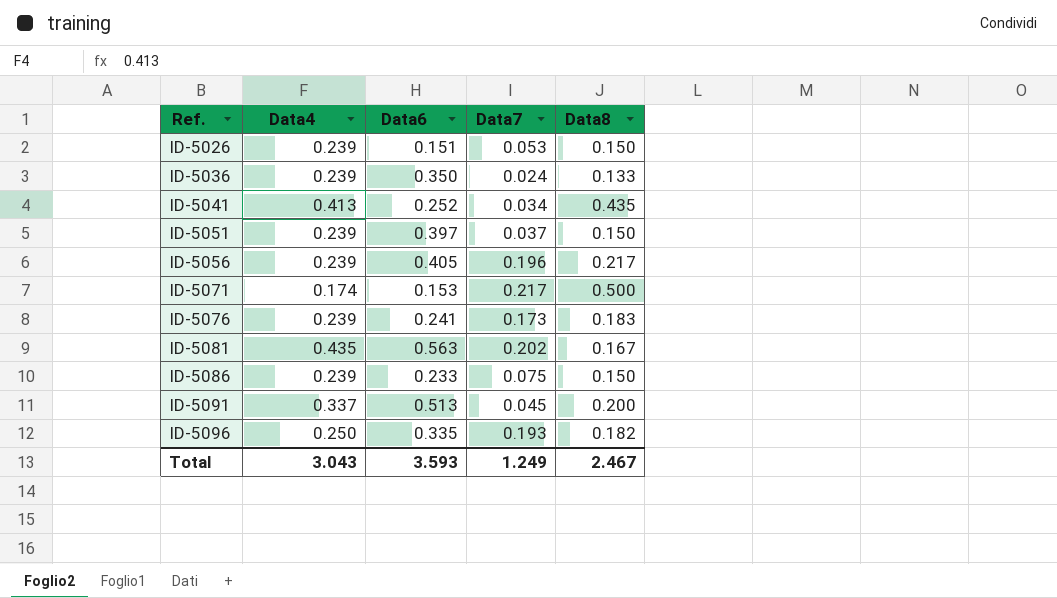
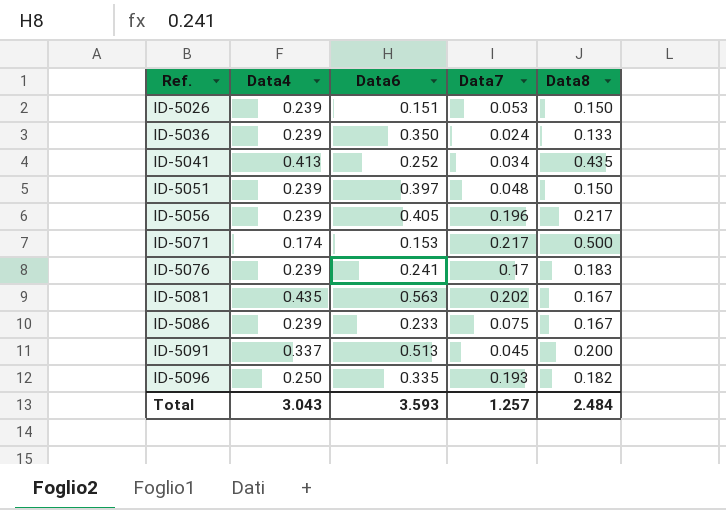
ID-5051 | Data7: 0.037 -> 0.048
ID-5076 | Data7: 0.173 -> 0.17
ID-5086 | Data8: 0.150 -> 0.167
Total | Data7: 1.249 -> 1.257
Total | Data8: 2.467 -> 2.484

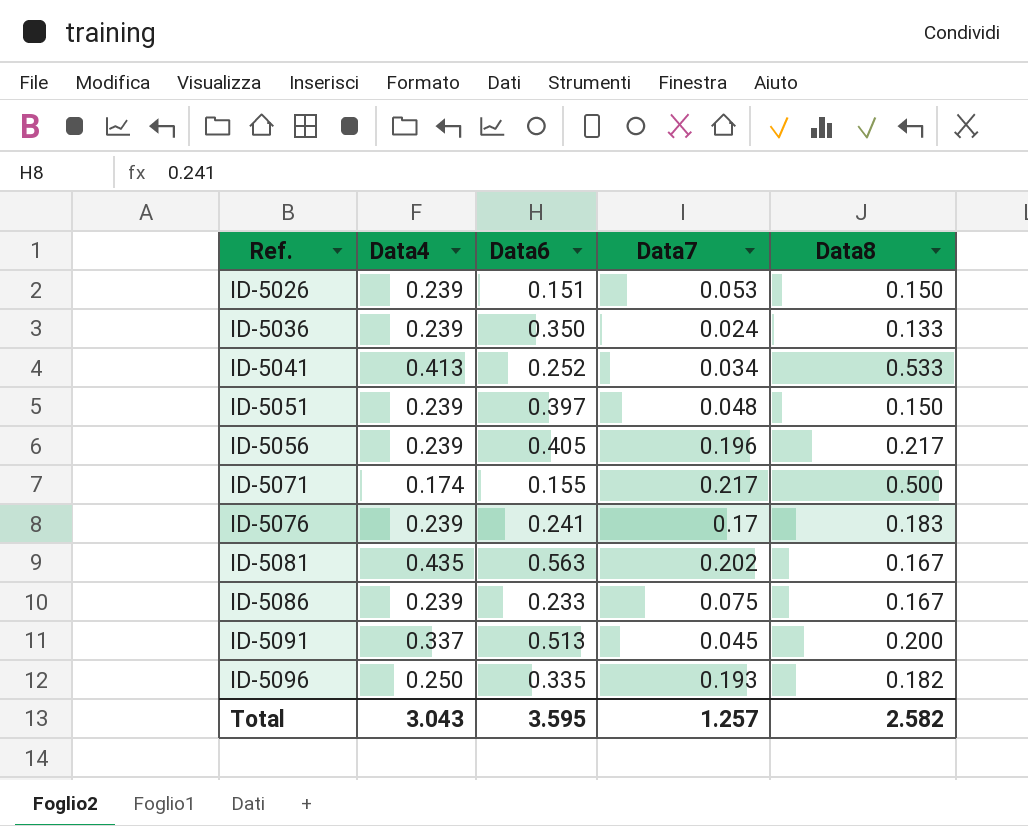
ID-5041 | Data8: 0.435 -> 0.533
ID-5071 | Data6: 0.153 -> 0.155
Total | Data6: 3.593 -> 3.595
Total | Data8: 2.484 -> 2.582

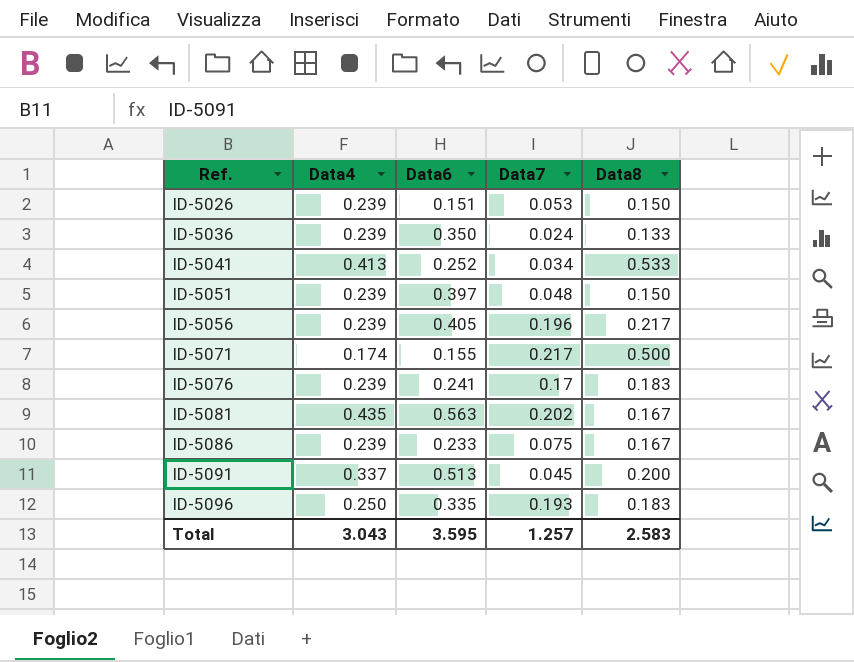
ID-5096 | Data8: 0.182 -> 0.183
Total | Data8: 2.582 -> 2.583

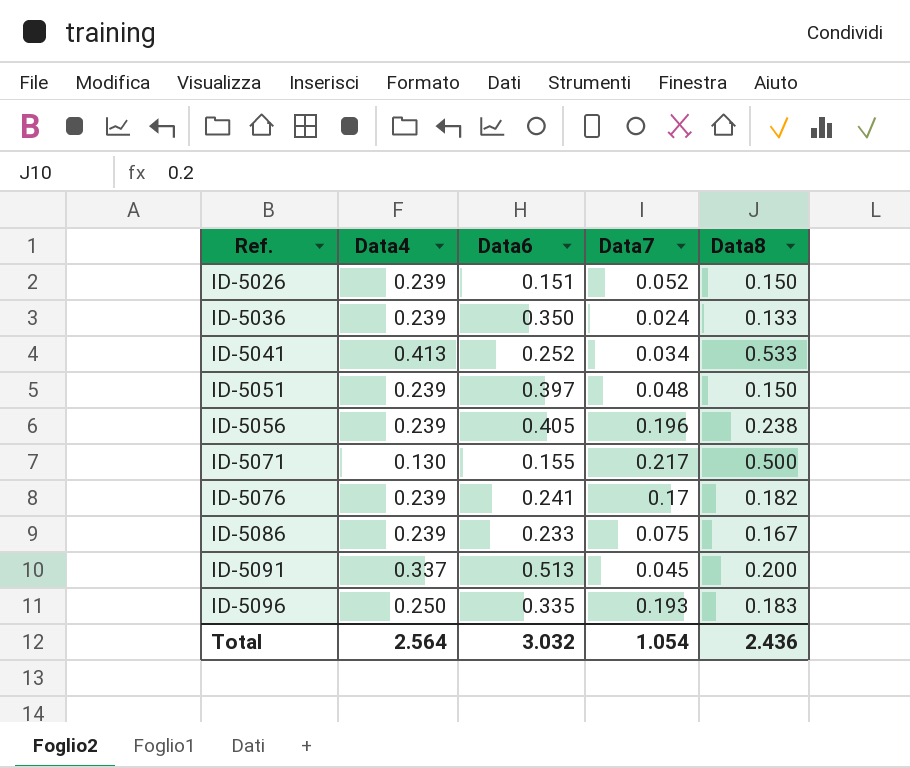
row ID-5081: 0.435 | 0.563 | 0.202 | 0.167 -> none
ID-5026 | Data7: 0.053 -> 0.052
ID-5056 | Data8: 0.217 -> 0.238
ID-5071 | Data4: 0.174 -> 0.130
ID-5076 | Data8: 0.183 -> 0.182
Total | Data4: 3.043 -> 2.564
Total | Data6: 3.595 -> 3.032
Total | Data7: 1.257 -> 1.054
Total | Data8: 2.583 -> 2.436

